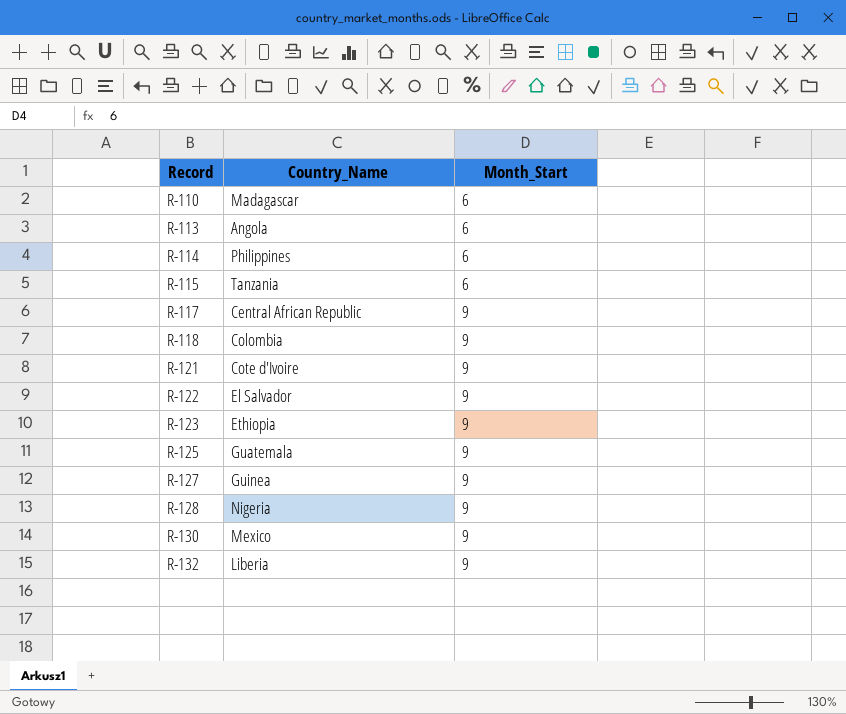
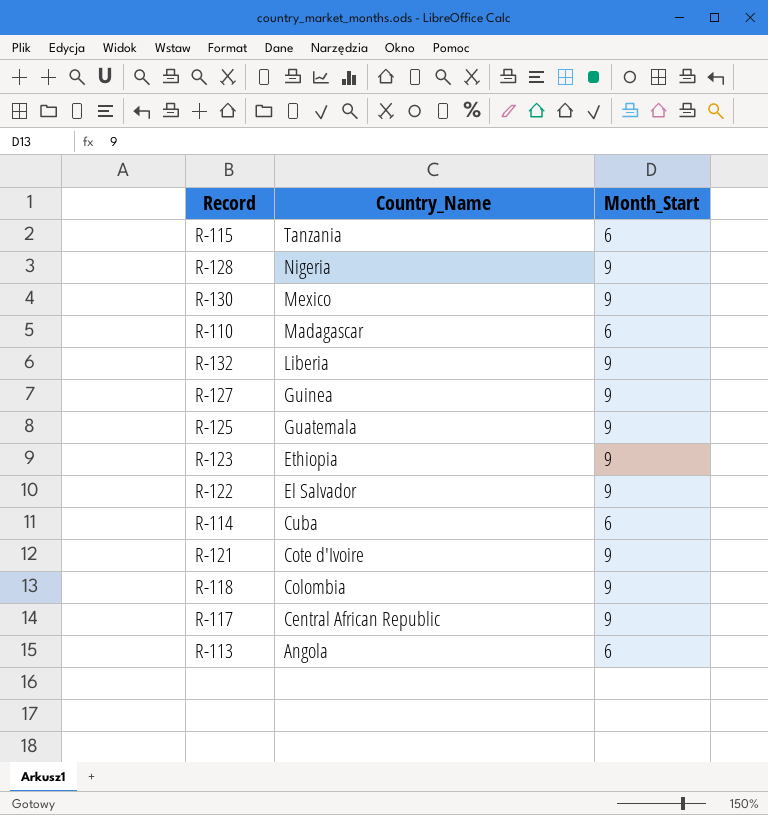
row order: Record ascending -> Country_Name descending
R-114 | Country_Name: Philippines -> Cuba

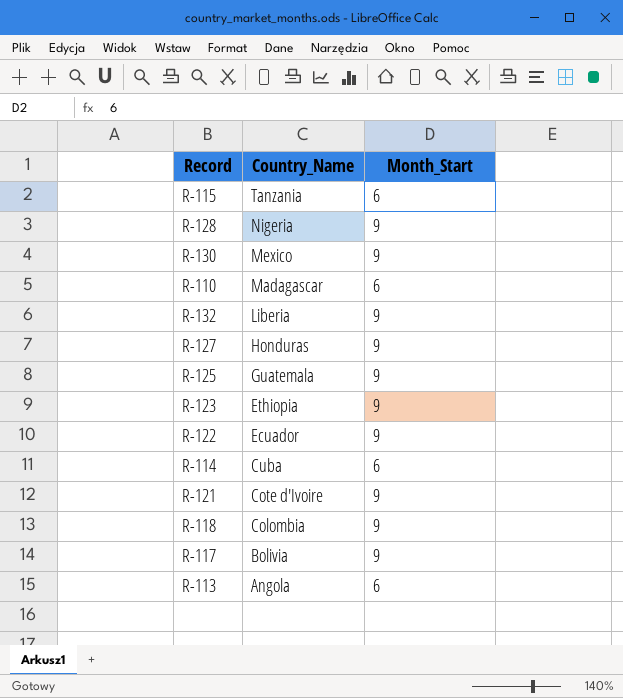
R-127 | Country_Name: Guinea -> Honduras
R-122 | Country_Name: El Salvador -> Ecuador
R-117 | Country_Name: Central African Republic -> Bolivia

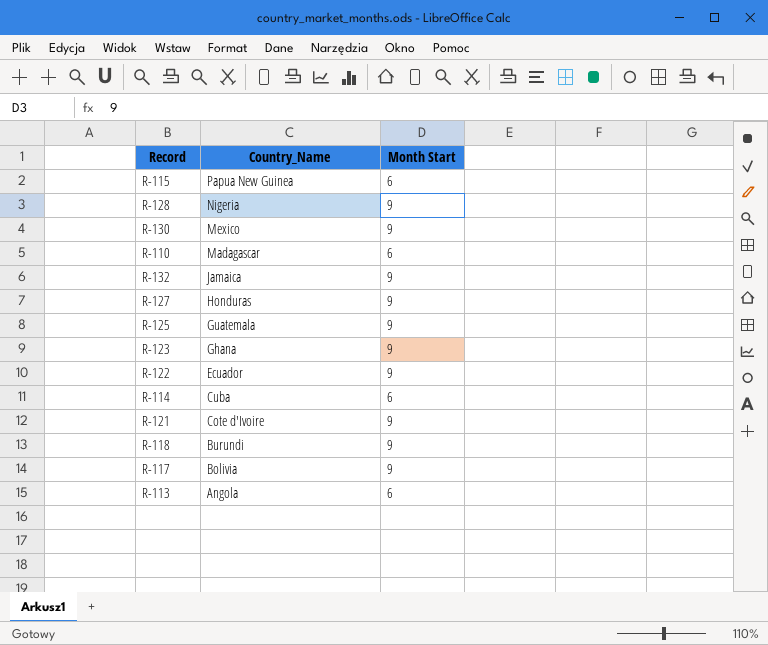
column name: Month_Start -> Month Start
R-115 | Country_Name: Tanzania -> Papua New Guinea
R-132 | Country_Name: Liberia -> Jamaica
R-123 | Country_Name: Ethiopia -> Ghana
R-118 | Country_Name: Colombia -> Burundi

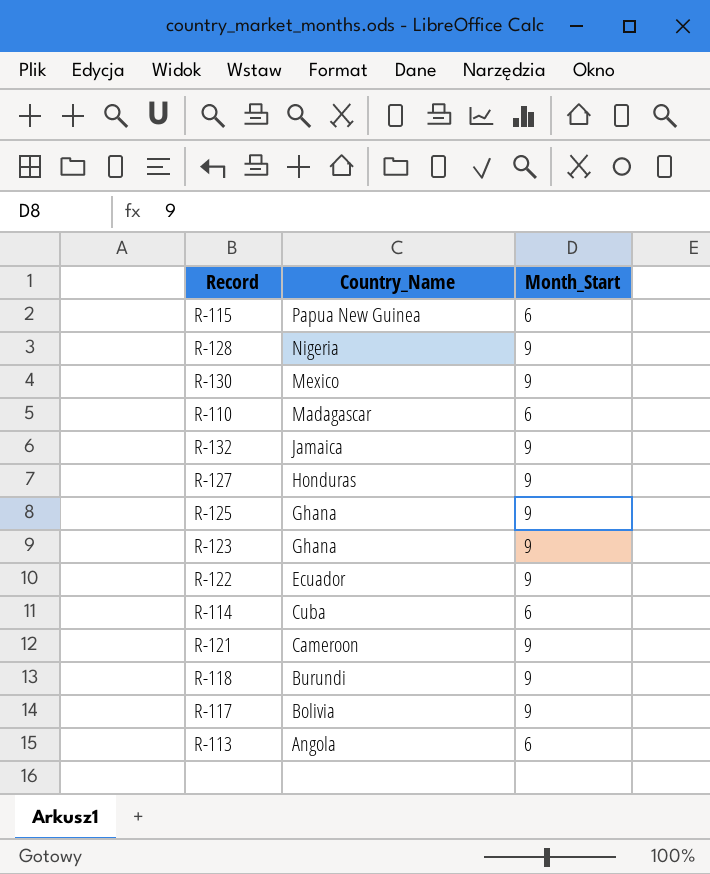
column name: Month Start -> Month_Start
R-125 | Country_Name: Guatemala -> Ghana
R-121 | Country_Name: Cote d'Ivoire -> Cameroon

